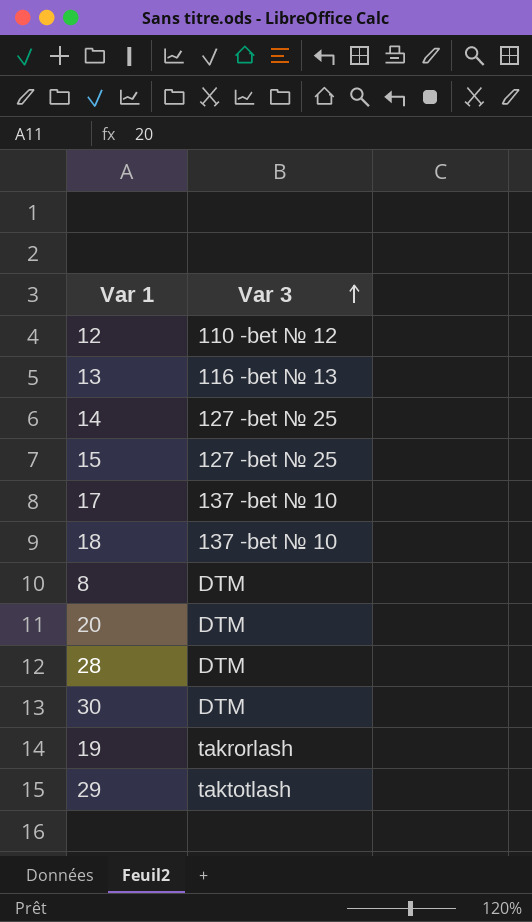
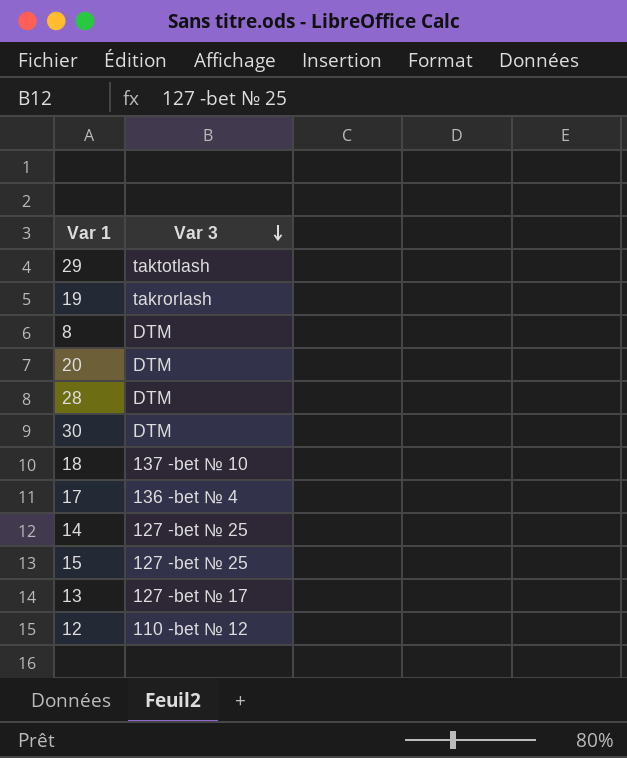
row order: Var 3 ascending -> Var 3 descending
17 | Var 3: 137 -bet № 10 -> 136 -bet № 4
13 | Var 3: 116 -bet № 13 -> 127 -bet № 17

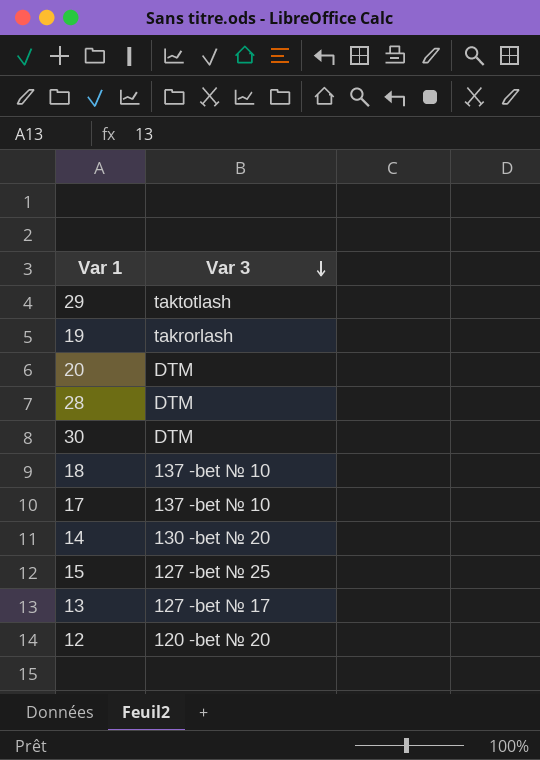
row 8: DTM -> none
17 | Var 3: 136 -bet № 4 -> 137 -bet № 10
14 | Var 3: 127 -bet № 25 -> 130 -bet № 20
12 | Var 3: 110 -bet № 12 -> 120 -bet № 20

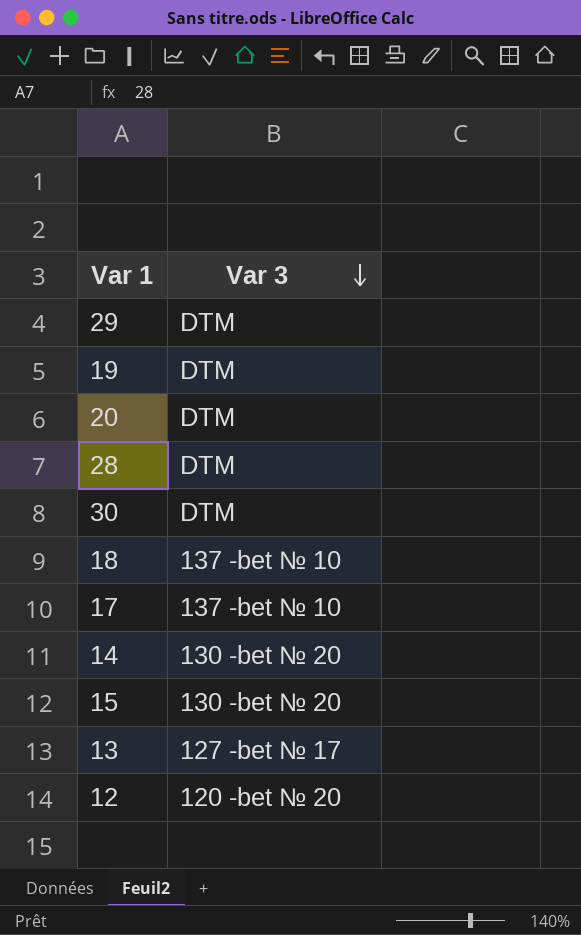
29 | Var 3: taktotlash -> DTM
19 | Var 3: takrorlash -> DTM
15 | Var 3: 127 -bet № 25 -> 130 -bet № 20

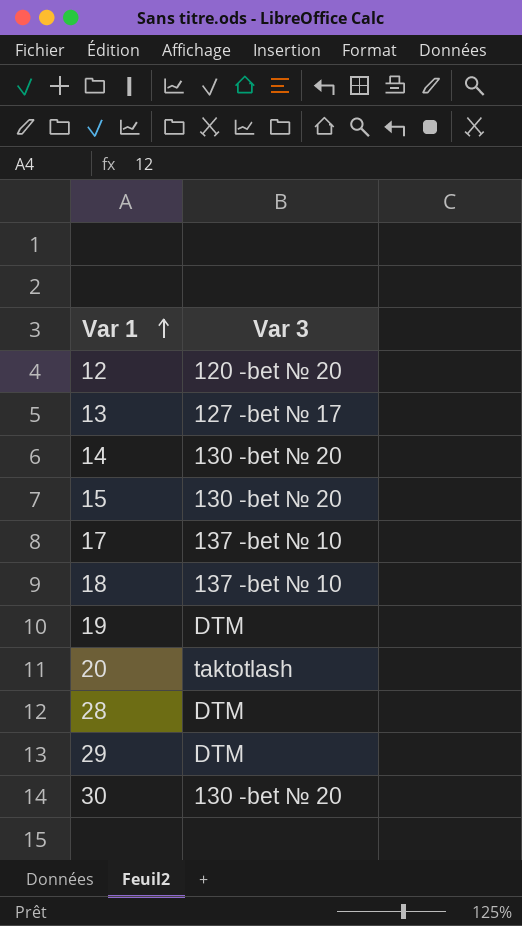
row order: Var 3 descending -> Var 1 ascending
20 | Var 3: DTM -> taktotlash
30 | Var 3: DTM -> 130 -bet № 20

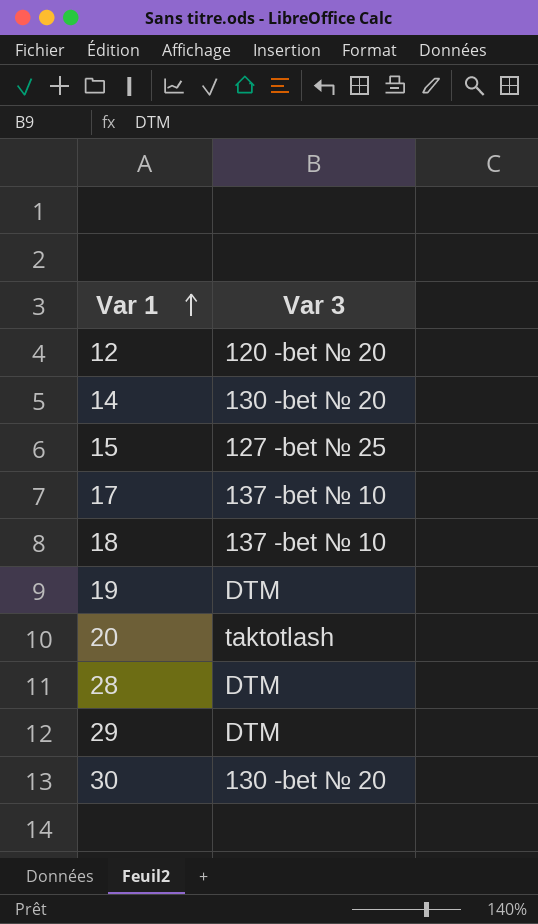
row 13: 127 -bet № 17 -> none
15 | Var 3: 130 -bet № 20 -> 127 -bet № 25

